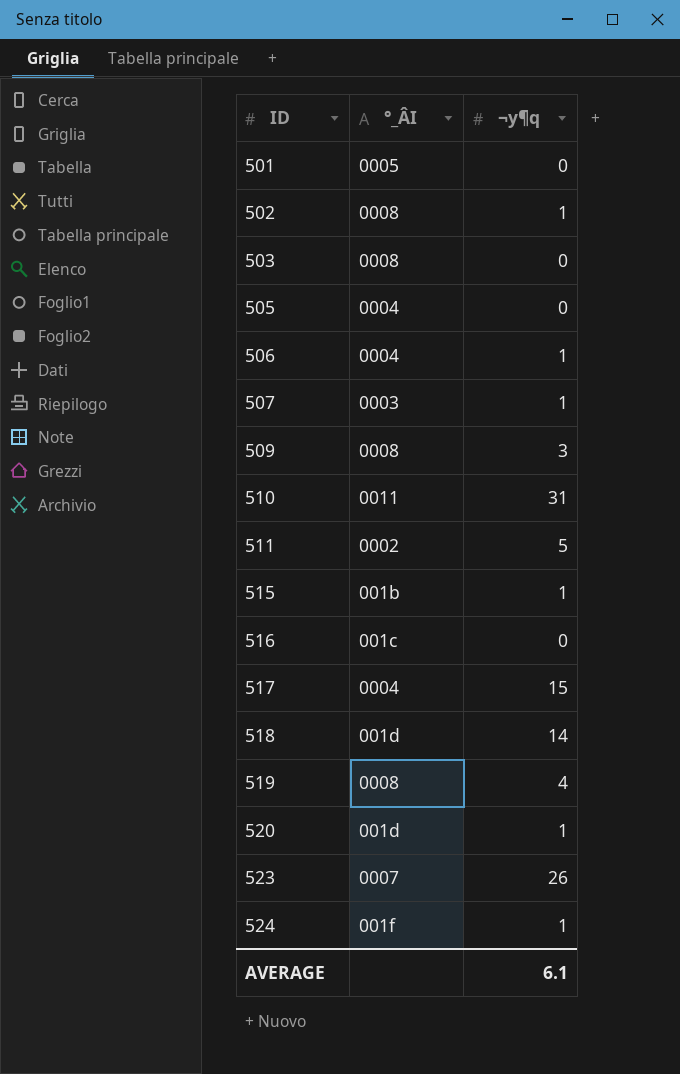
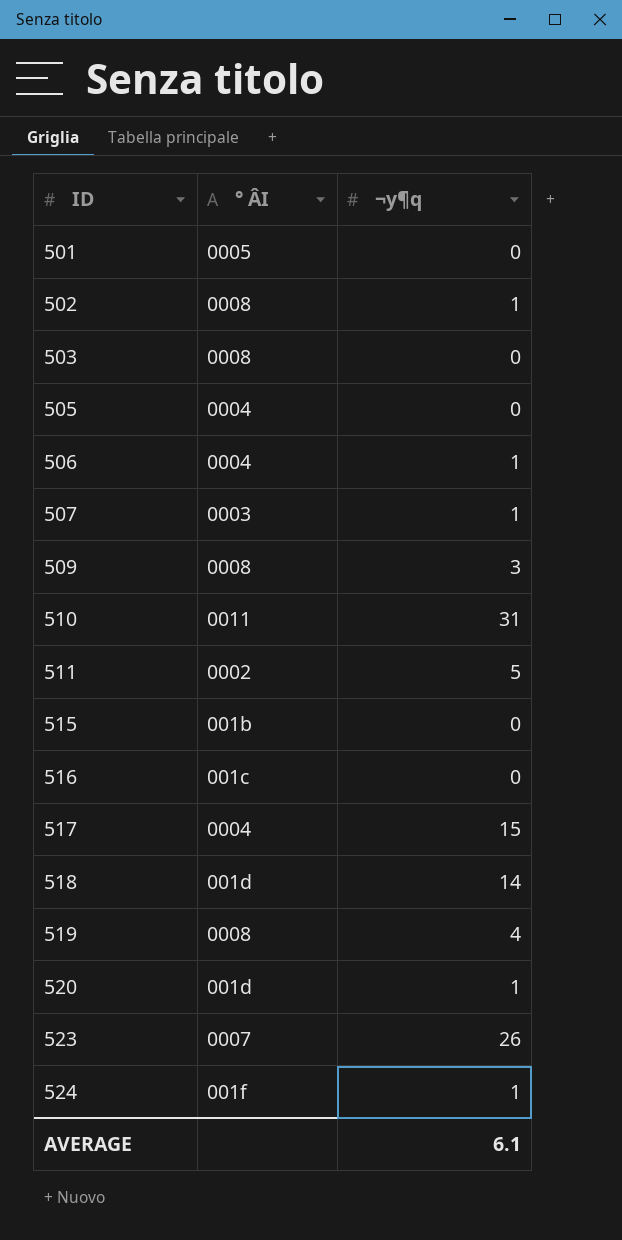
column name: °_ÂI -> ° ÂI
515 | ¬y¶q: 1 -> 0

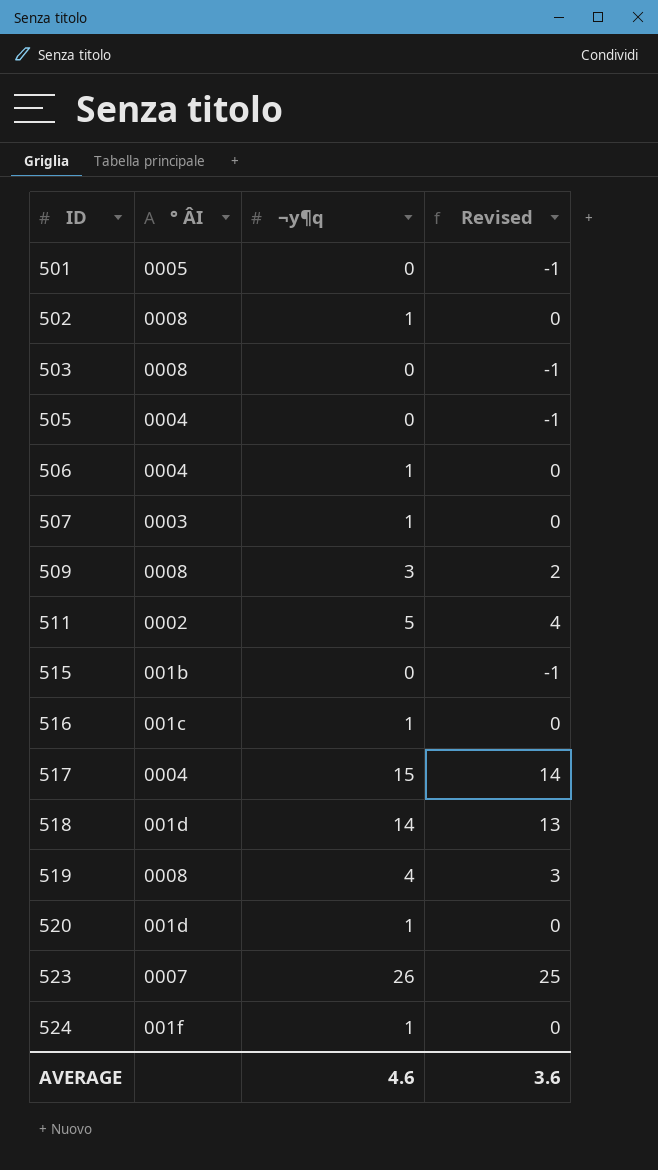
column Revised | formula: none -> [¬y¶q] - 1
row 510: 0011 | 31 -> none
516 | ¬y¶q: 0 -> 1
AVERAGE | ¬y¶q: 6.1 -> 4.6

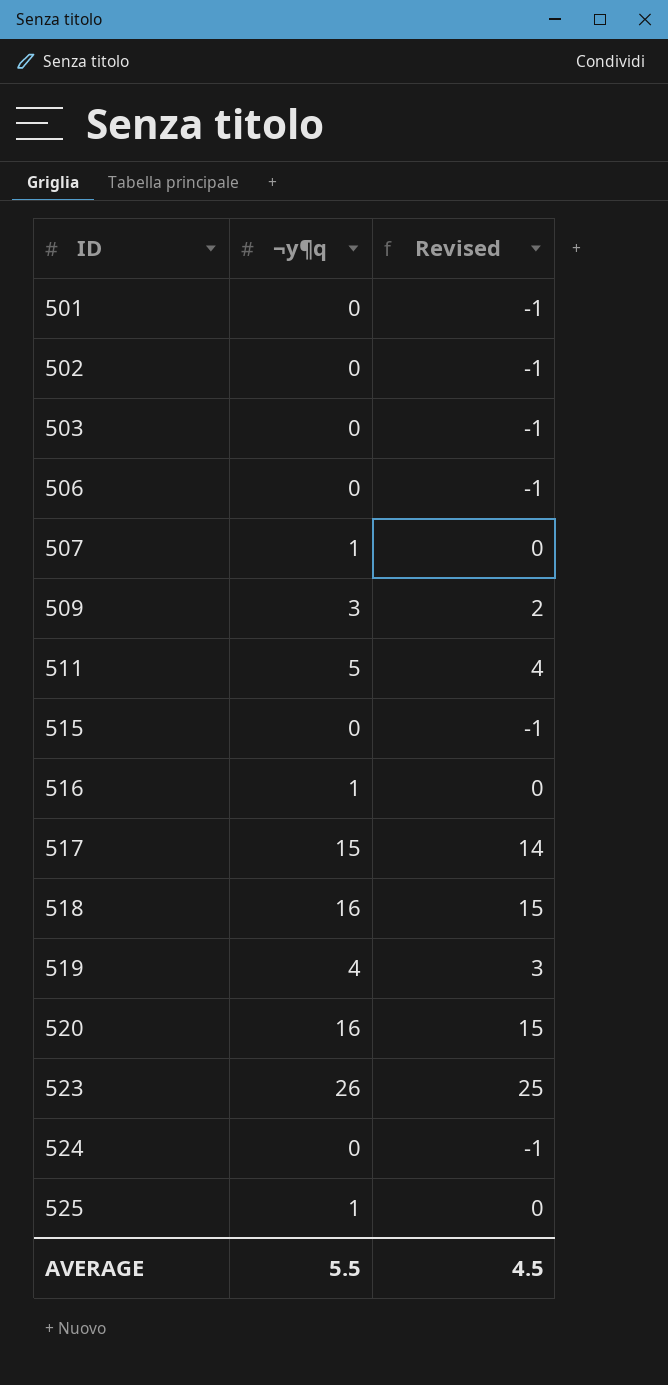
column ° ÂI | position: 2 -> none
row 505: 0004 | 0 | -1 -> none
502 | ¬y¶q: 1 -> 0
502 | Revised: 0 -> -1
506 | ¬y¶q: 1 -> 0
506 | Revised: 0 -> -1
518 | ¬y¶q: 14 -> 16
518 | Revised: 13 -> 15
520 | ¬y¶q: 1 -> 16
520 | Revised: 0 -> 15
524 | ¬y¶q: 1 -> 0
524 | Revised: 0 -> -1
row 525: none -> 1 | 0
AVERAGE | ¬y¶q: 4.6 -> 5.5
AVERAGE | Revised: 3.6 -> 4.5

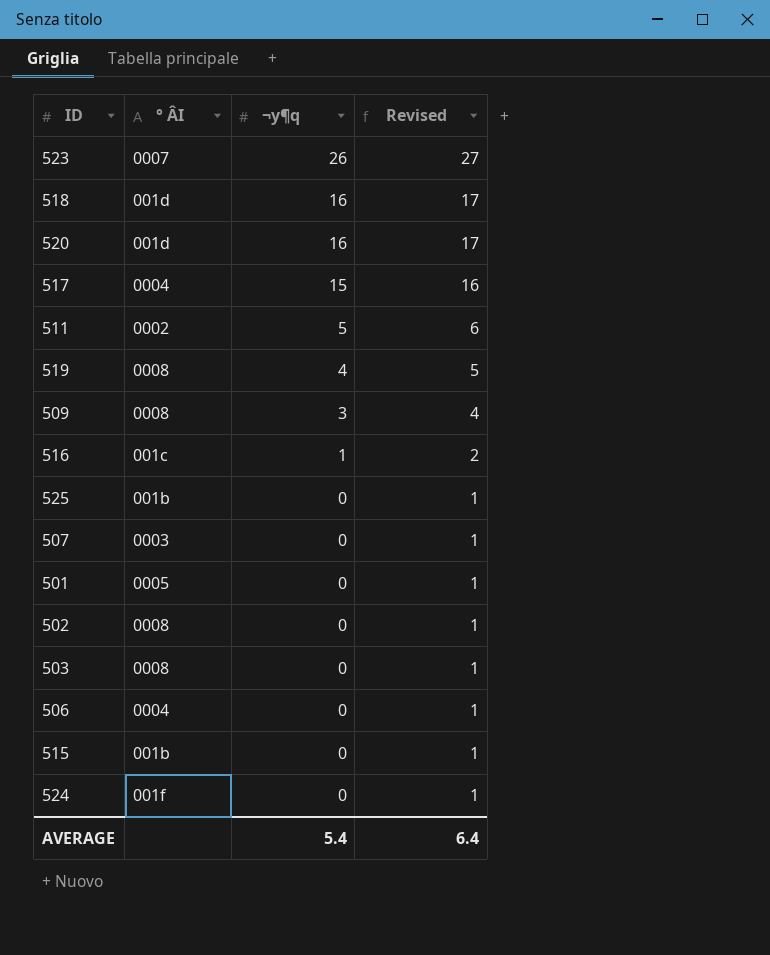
row order: ID ascending -> ¬y¶q descending
column ° ÂI | position: none -> 2
column Revised | formula: [¬y¶q] - 1 -> [¬y¶q] + 1
525 | ¬y¶q: 1 -> 0
507 | ¬y¶q: 1 -> 0
AVERAGE | ¬y¶q: 5.5 -> 5.4
AVERAGE | Revised: 4.5 -> 6.4

